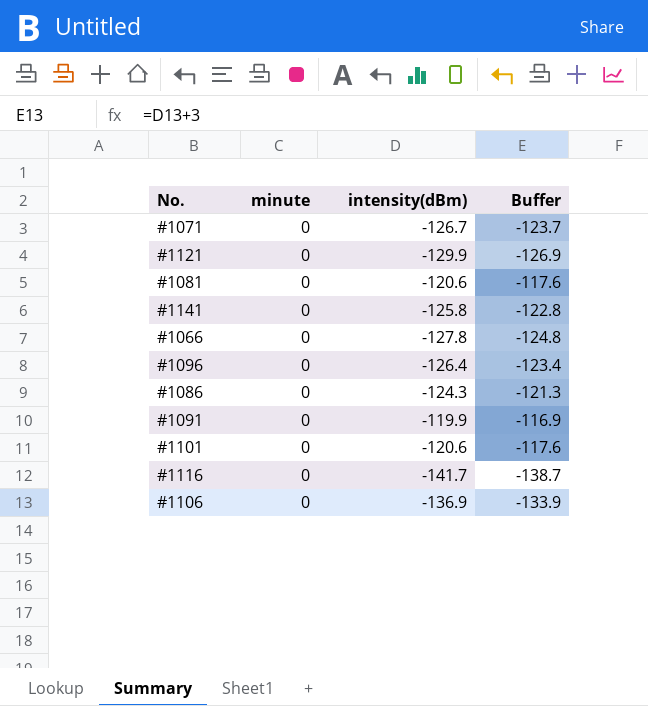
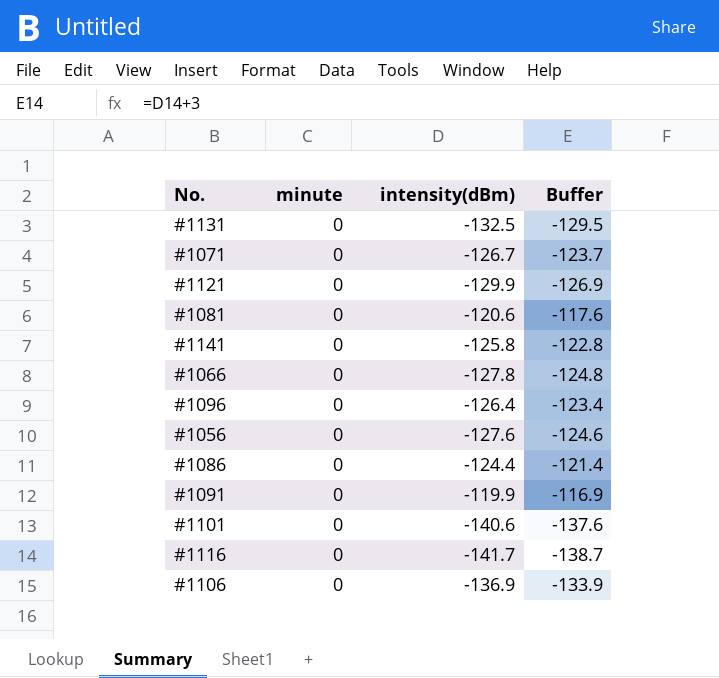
row #1131: none -> 0 | -132.5 | -129.5
row #1056: none -> 0 | -127.6 | -124.6
#1086 | intensity(dBm): -124.3 -> -124.4
#1086 | Buffer: -121.3 -> -121.4
#1101 | intensity(dBm): -120.6 -> -140.6
#1101 | Buffer: -117.6 -> -137.6

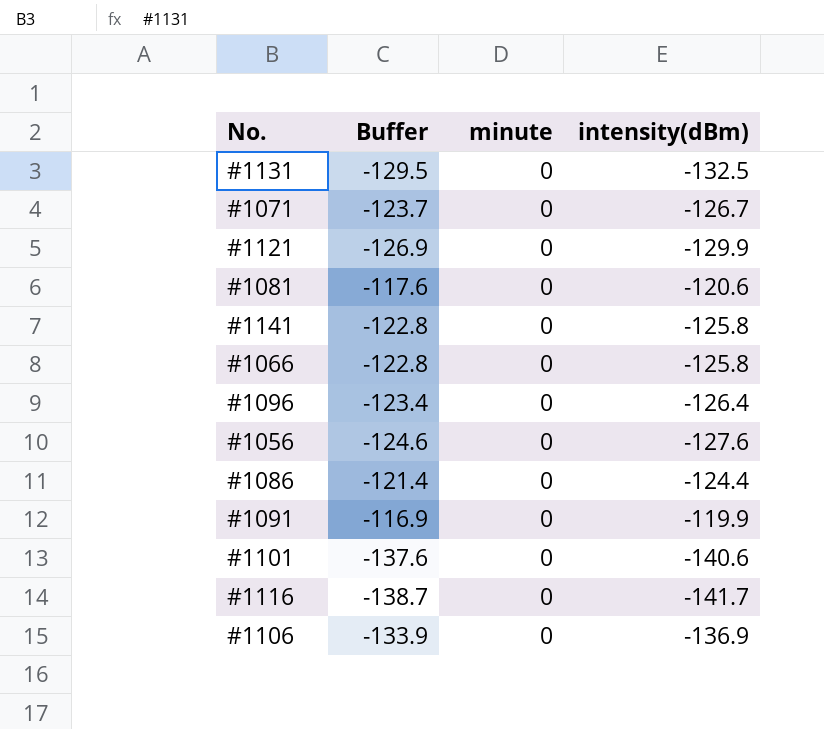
column Buffer | position: 4 -> 2
#1066 | Buffer: -124.8 -> -122.8
#1066 | intensity(dBm): -127.8 -> -125.8

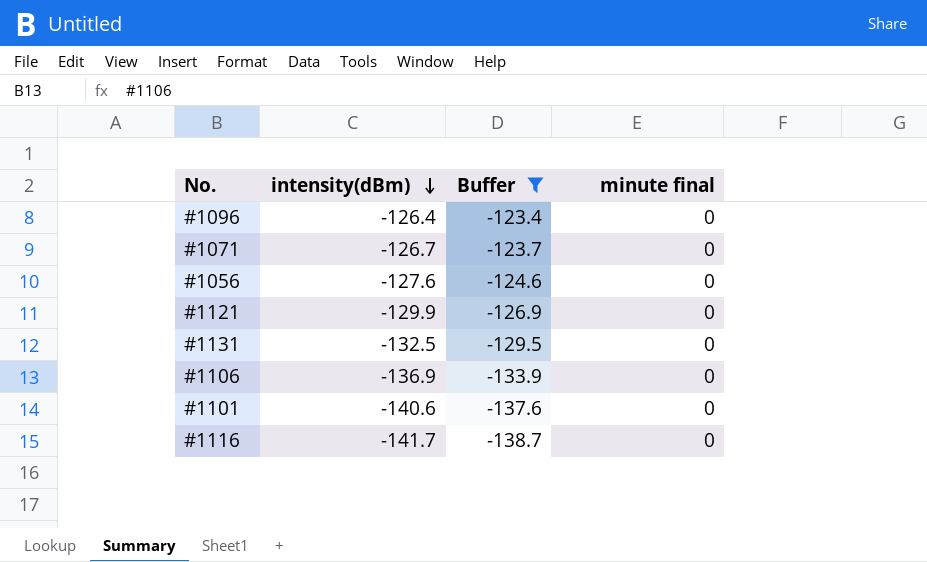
filter: none -> Buffer <= -123.4
row order: none -> intensity(dBm) descending
column intensity(dBm) | position: 4 -> 2
column name: minute -> minute final

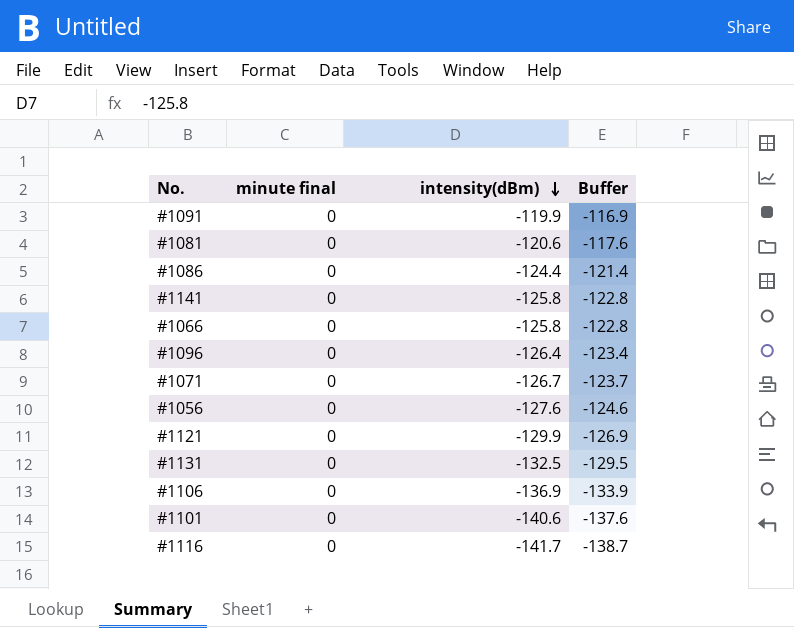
filter: Buffer <= -123.4 -> none
column minute final | position: 4 -> 2

